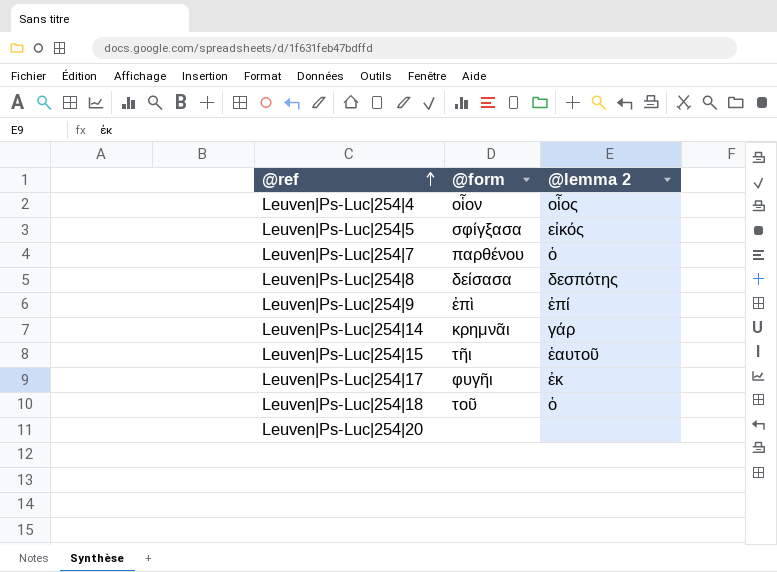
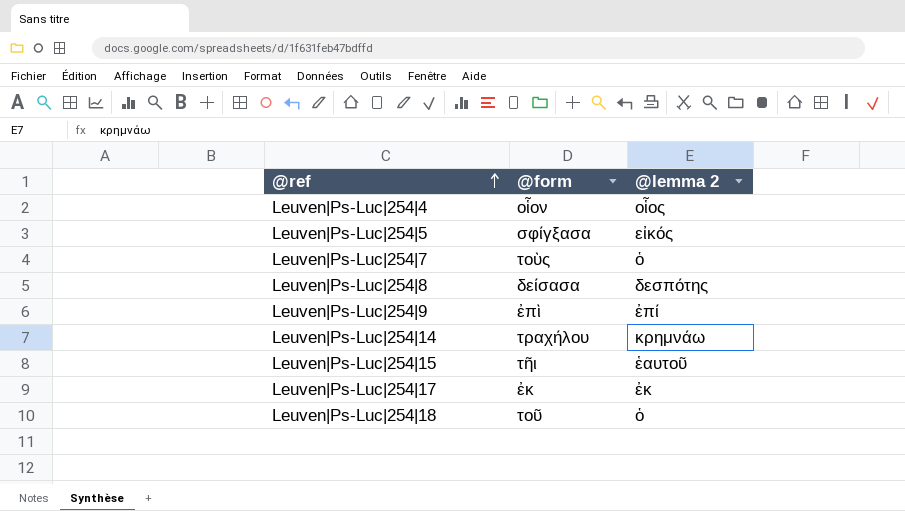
row Leuven|Ps-Luc|254|20: none | none -> none
Leuven|Ps-Luc|254|7 | @form: παρθένου -> τοὺς
Leuven|Ps-Luc|254|14 | @form: κρημνᾶι -> τραχήλου
Leuven|Ps-Luc|254|14 | @lemma 2: γάρ -> κρημνάω
Leuven|Ps-Luc|254|17 | @form: φυγῆι -> ἐκ

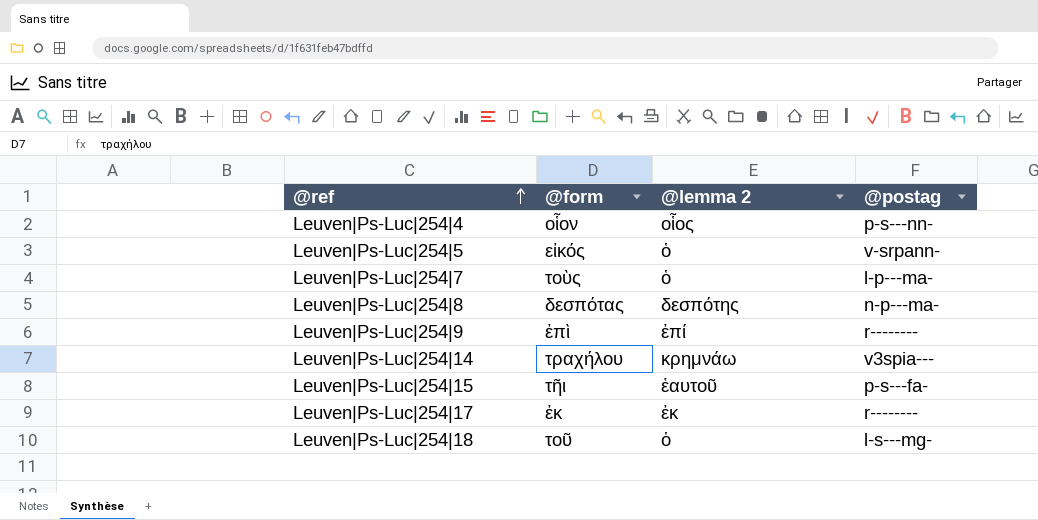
column @postag | position: none -> 4
Leuven|Ps-Luc|254|5 | @form: σφίγξασα -> εἰκός
Leuven|Ps-Luc|254|5 | @lemma 2: εἰκός -> ὁ
Leuven|Ps-Luc|254|8 | @form: δείσασα -> δεσπότας

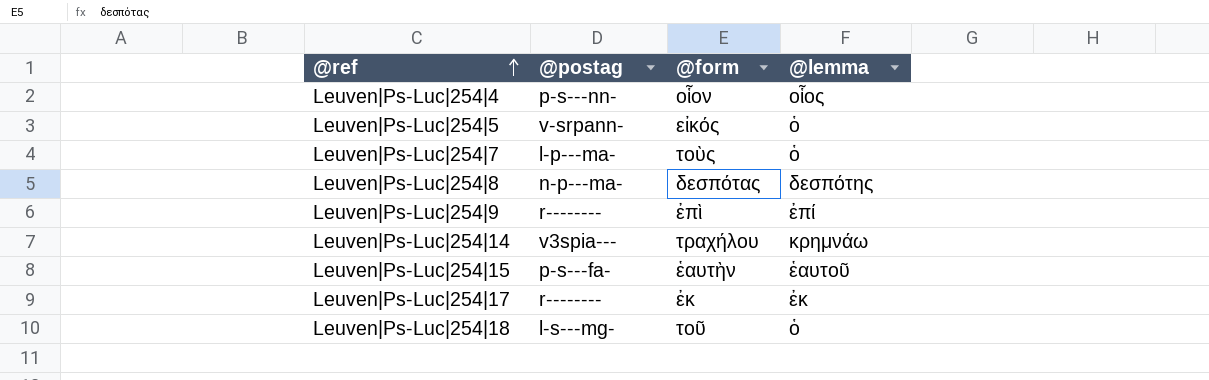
column @postag | position: 4 -> 2
column name: @lemma 2 -> @lemma
Leuven|Ps-Luc|254|15 | @form: τῆι -> ἑαυτὴν

